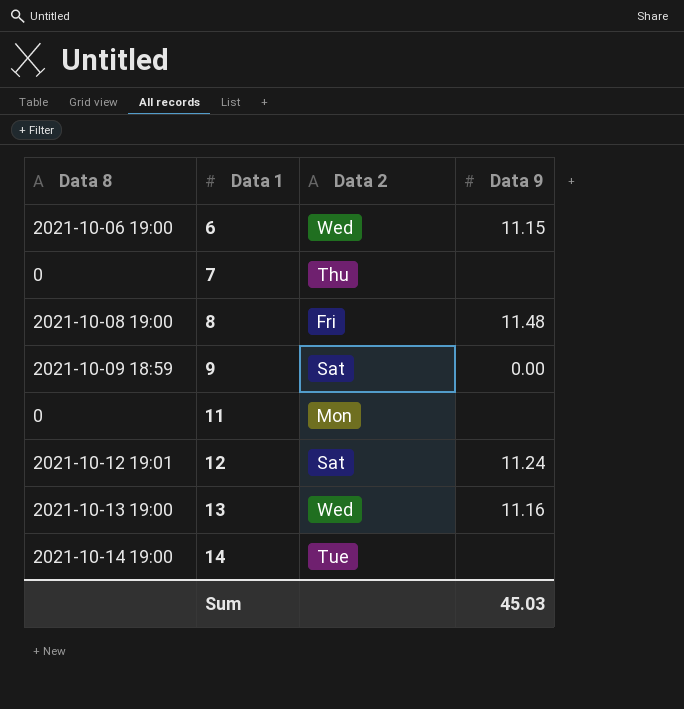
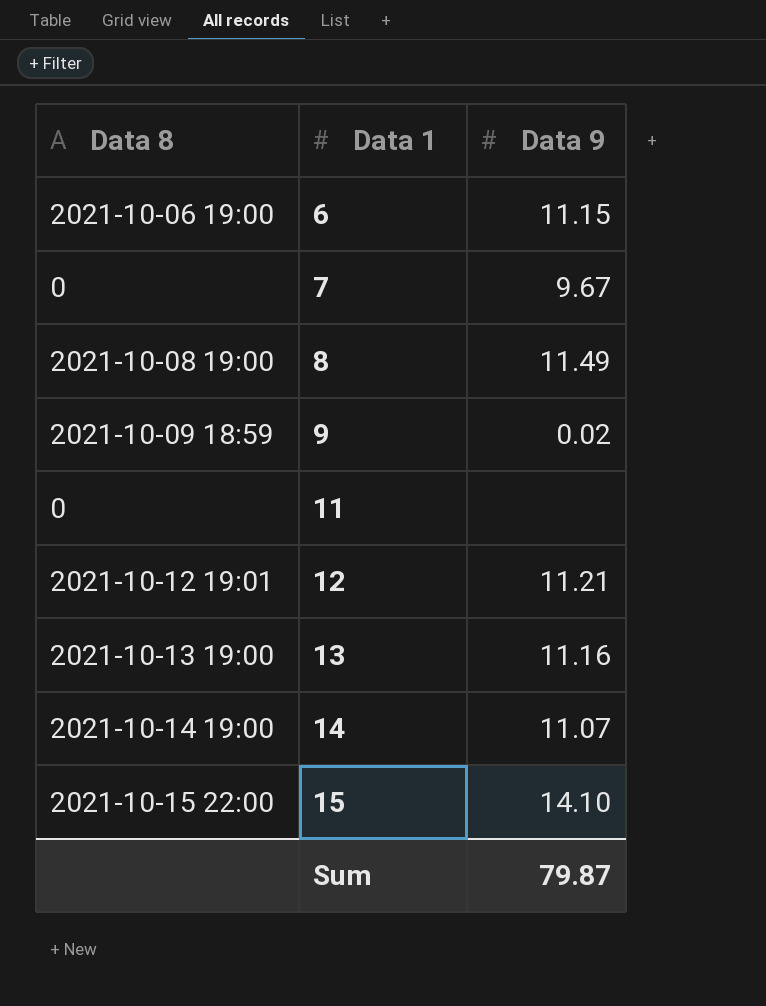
column Data 2 | position: 3 -> none
7 | Data 9: none -> 9.67
8 | Data 9: 11.48 -> 11.49
9 | Data 9: 0.00 -> 0.02
12 | Data 9: 11.24 -> 11.21
14 | Data 9: none -> 11.07
row 15: none -> 2021-10-15 22:00 | 14.10
Sum | Data 9: 45.03 -> 79.87

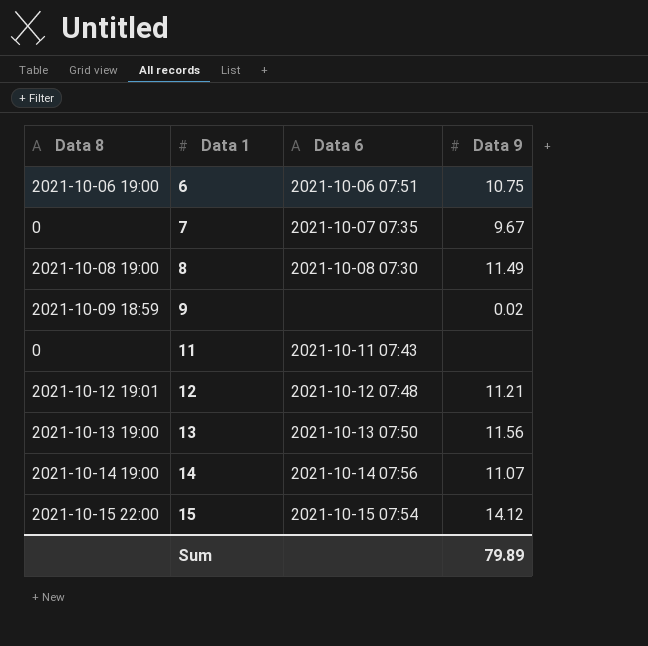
column Data 6 | position: none -> 3
6 | Data 9: 11.15 -> 10.75
13 | Data 9: 11.16 -> 11.56
15 | Data 9: 14.10 -> 14.12
Sum | Data 9: 79.87 -> 79.89

